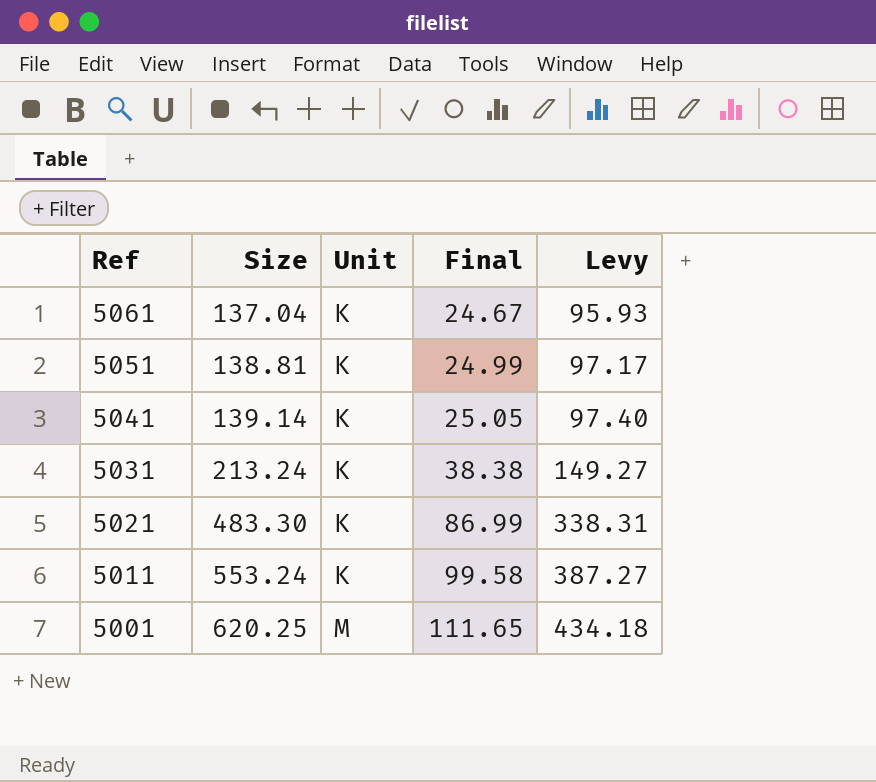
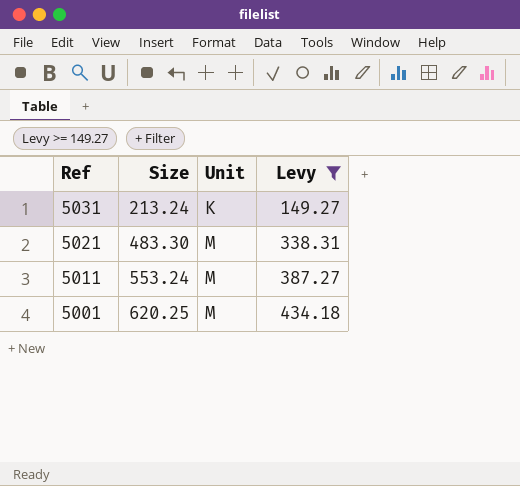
filter: none -> Levy >= 149.27
column Final | formula: [Size] * 0.18 -> none
5021 | Unit: K -> M
5011 | Unit: K -> M

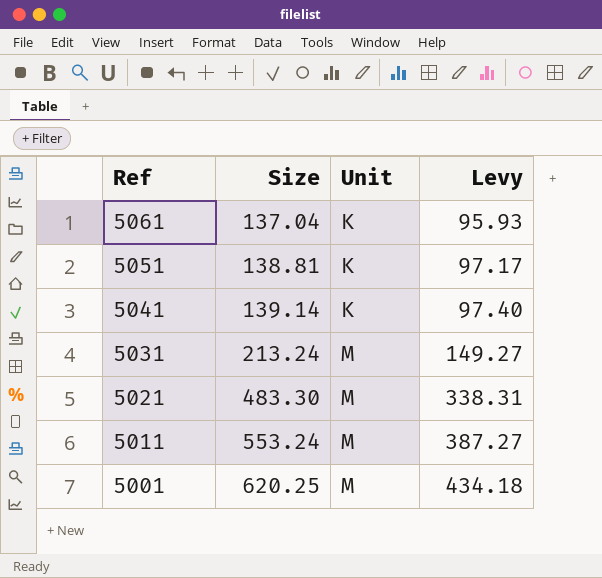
filter: Levy >= 149.27 -> none
5031 | Unit: K -> M

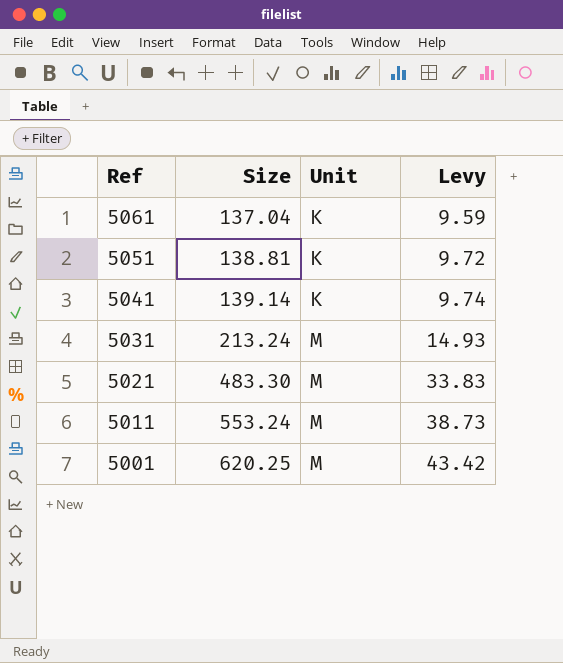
column Levy | formula: [Size] * 0.7 -> [Size] * 0.07

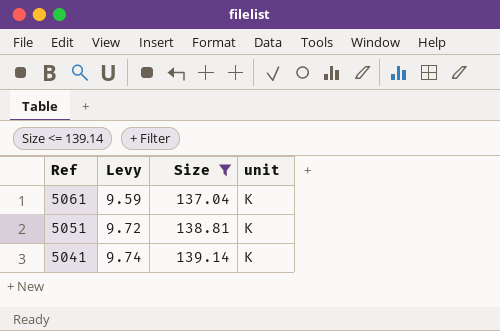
filter: none -> Size <= 139.14
column Levy | position: 4 -> 2
column name: Unit -> unit

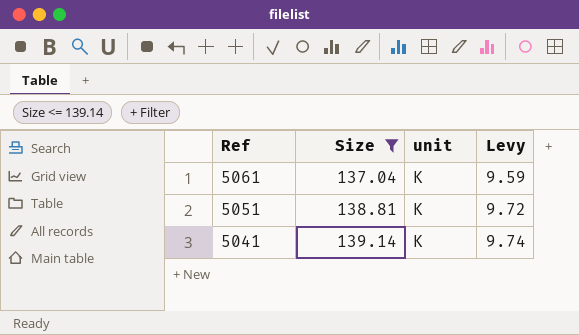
column Levy | position: 2 -> 4

